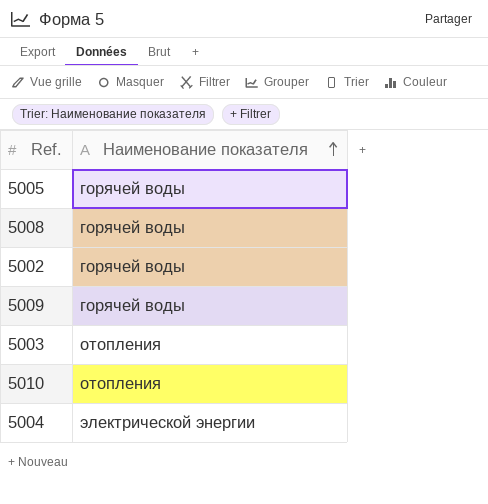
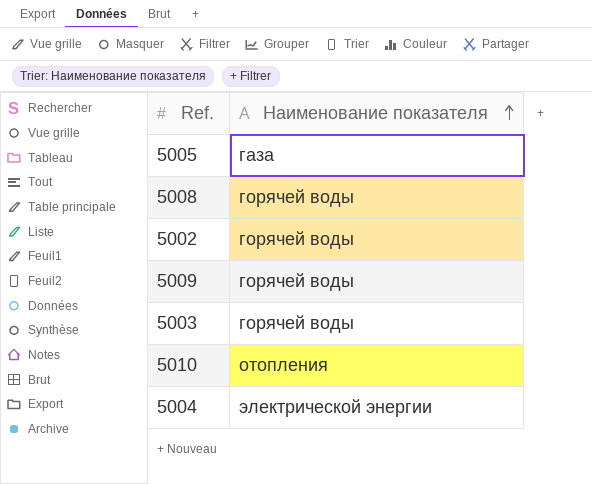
5005 | Наименование показателя: горячей воды -> газа
5003 | Наименование показателя: отопления -> горячей воды

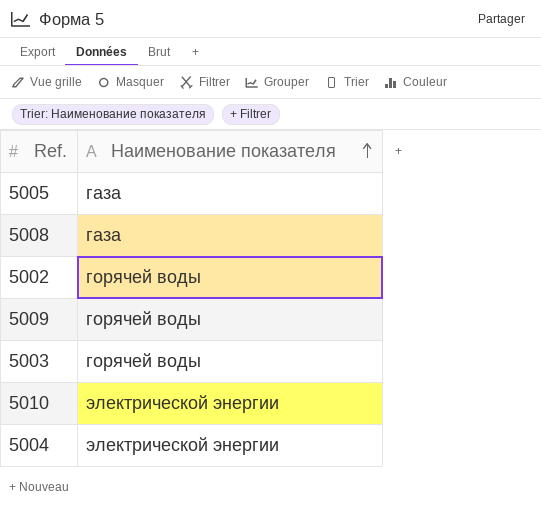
5008 | Наименование показателя: горячей воды -> газа
5010 | Наименование показателя: отопления -> электрической энергии

